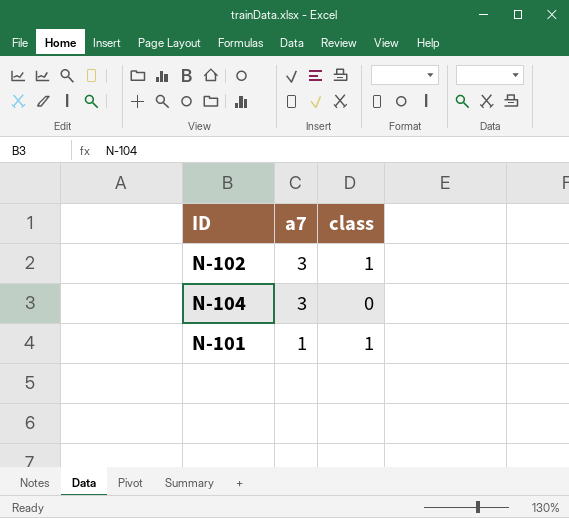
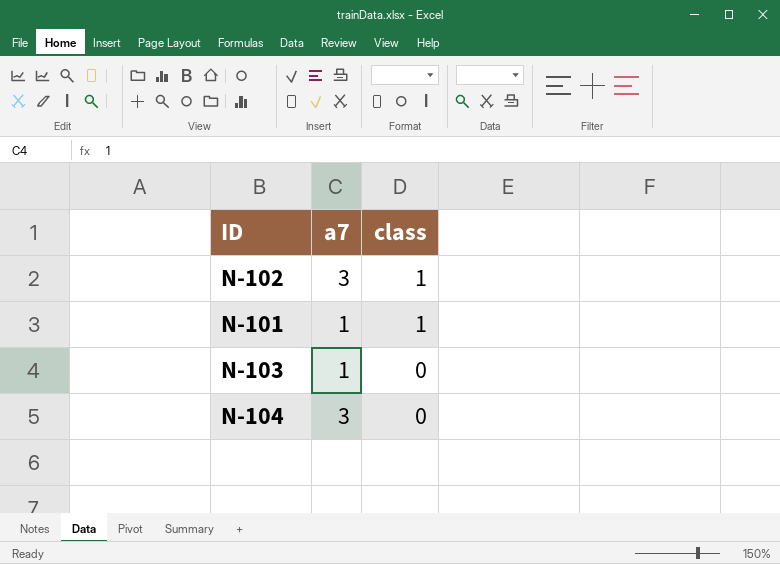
row order: a7 descending -> class descending
row N-103: none -> 1 | 0

